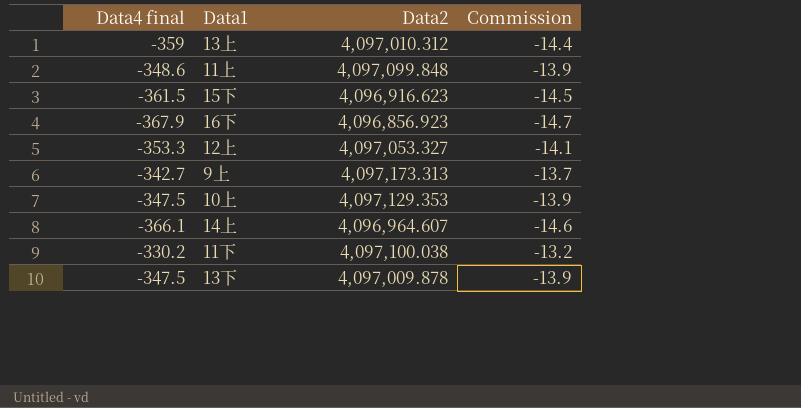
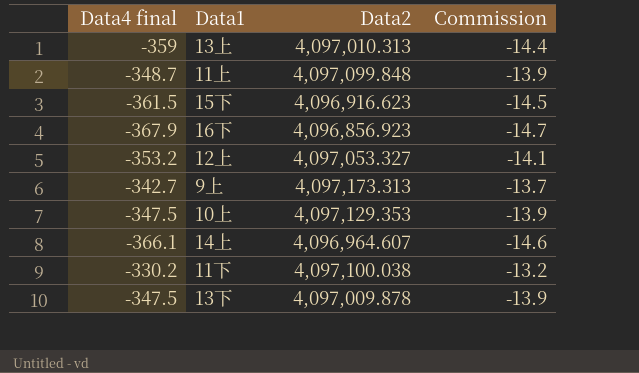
13上 | Data2: 4,097,010.312 -> 4,097,010.313
11上 | Data4 final: -348.6 -> -348.7
12上 | Data4 final: -353.3 -> -353.2

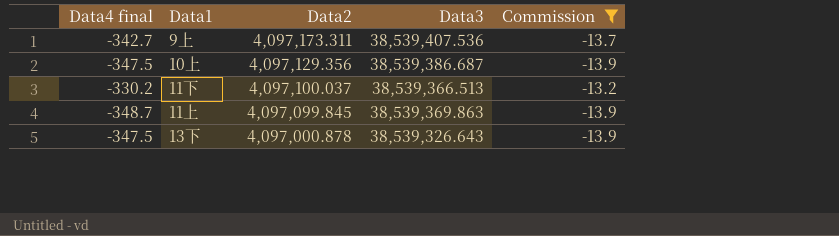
filter: none -> Commission >= -13.9
row order: none -> Data2 descending
column Data3 | position: none -> 4
9上 | Data2: 4,097,173.313 -> 4,097,173.311
10上 | Data2: 4,097,129.353 -> 4,097,129.356
11下 | Data2: 4,097,100.038 -> 4,097,100.037
11上 | Data2: 4,097,099.848 -> 4,097,099.845
13下 | Data2: 4,097,009.878 -> 4,097,000.878

